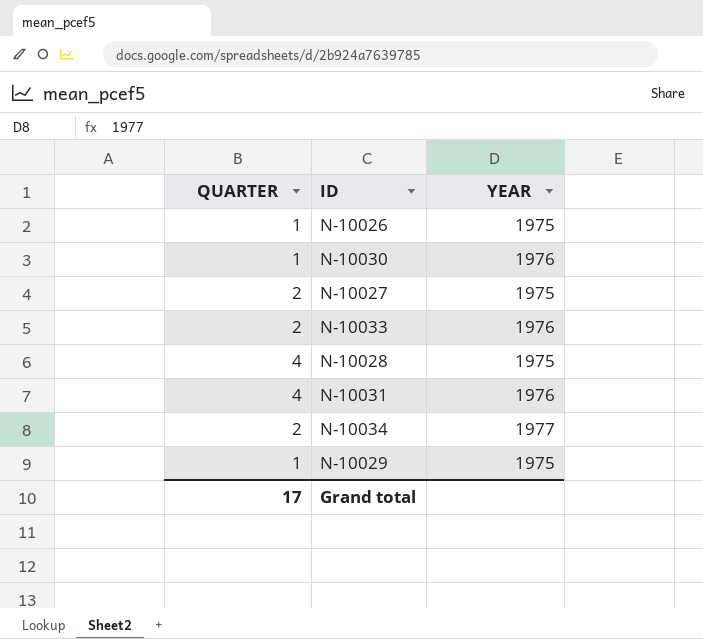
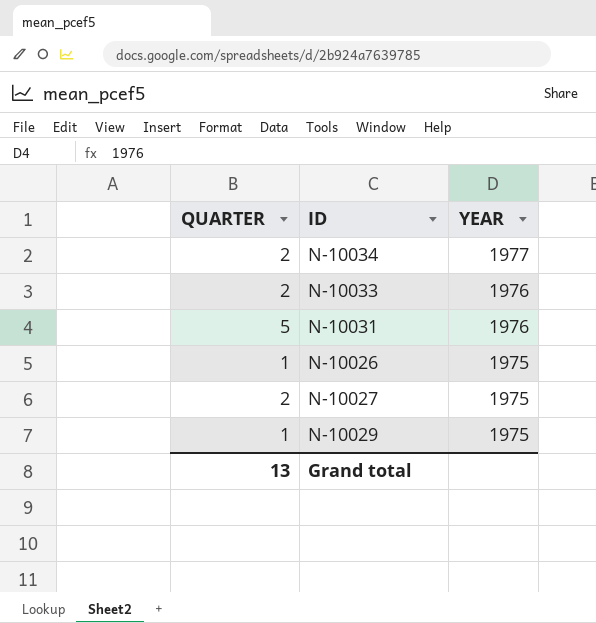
row order: none -> YEAR descending
row N-10030: 1 | 1976 -> none
row N-10028: 4 | 1975 -> none
N-10031 | QUARTER: 4 -> 5
Grand total | QUARTER: 17 -> 13

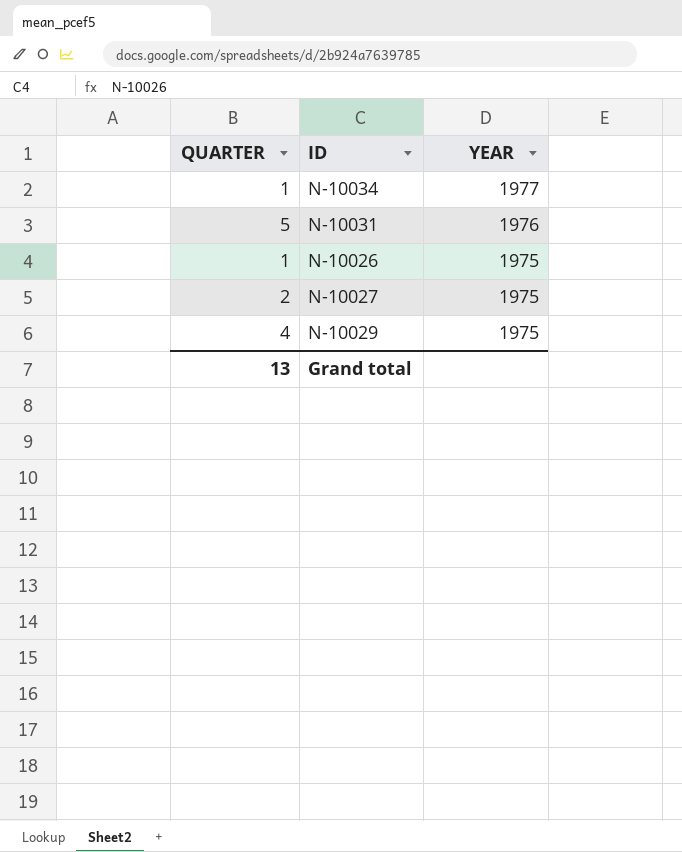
row N-10033: 2 | 1976 -> none
N-10034 | QUARTER: 2 -> 1
N-10029 | QUARTER: 1 -> 4

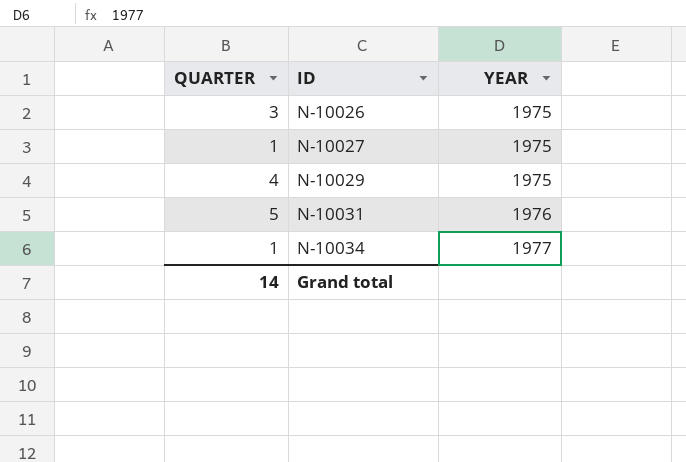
row order: YEAR descending -> ID ascending
N-10026 | QUARTER: 1 -> 3
N-10027 | QUARTER: 2 -> 1
Grand total | QUARTER: 13 -> 14

